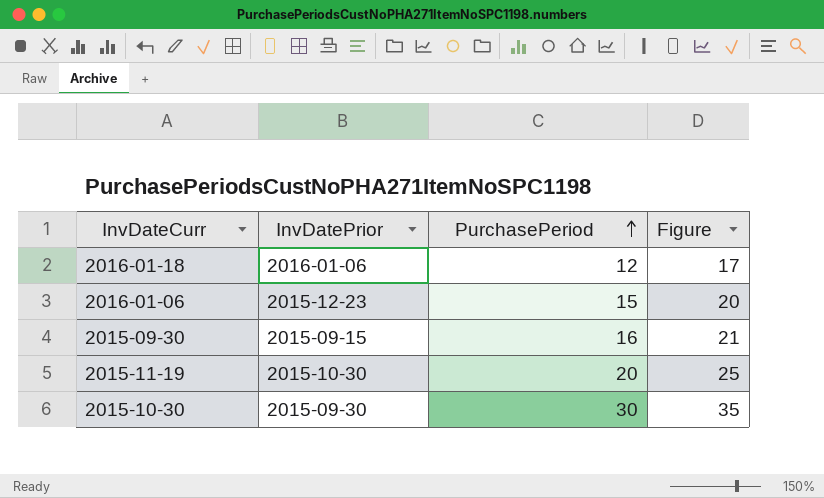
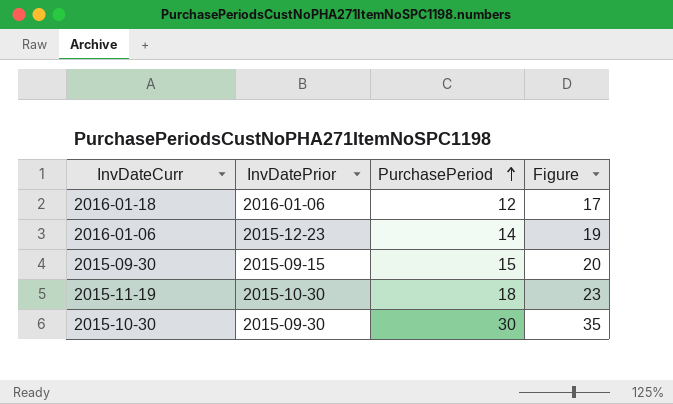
2016-01-06 | PurchasePeriod: 15 -> 14
2016-01-06 | Figure: 20 -> 19
2015-09-30 | PurchasePeriod: 16 -> 15
2015-09-30 | Figure: 21 -> 20
2015-11-19 | PurchasePeriod: 20 -> 18
2015-11-19 | Figure: 25 -> 23

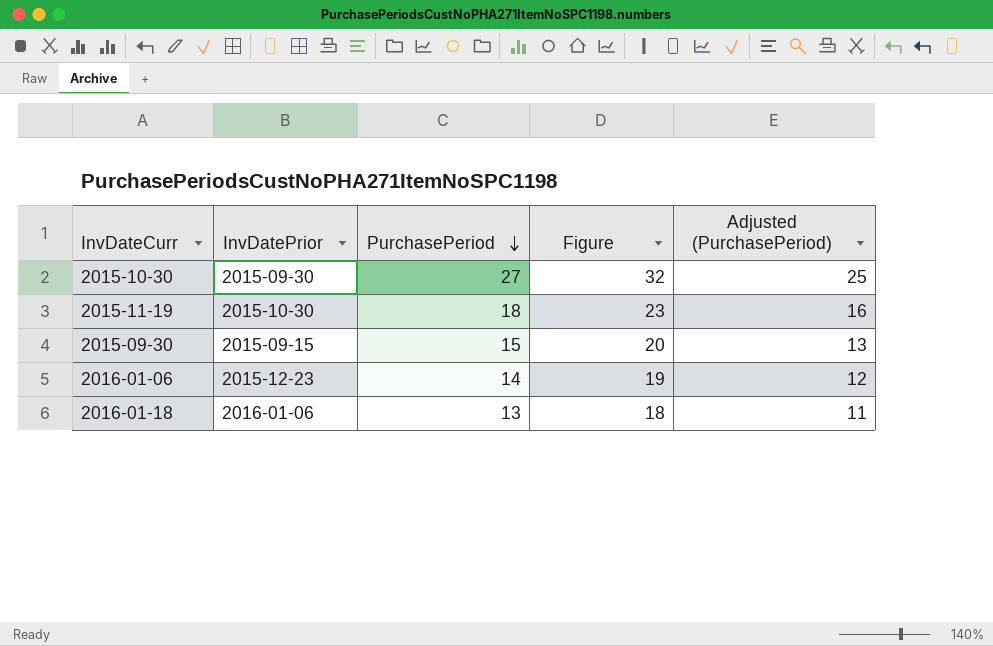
row order: PurchasePeriod ascending -> PurchasePeriod descending
column Adjusted (PurchasePeriod) | formula: none -> [PurchasePeriod] - 2
2015-10-30 | PurchasePeriod: 30 -> 27
2015-10-30 | Figure: 35 -> 32
2016-01-18 | PurchasePeriod: 12 -> 13
2016-01-18 | Figure: 17 -> 18

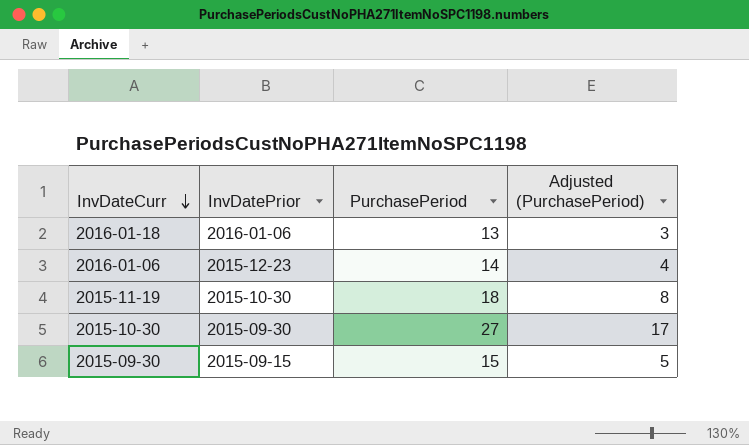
row order: PurchasePeriod descending -> InvDateCurr descending
column Figure | formula: [PurchasePeriod] + 5 -> none
column Adjusted (PurchasePeriod) | formula: [PurchasePeriod] - 2 -> [PurchasePeriod] - 10

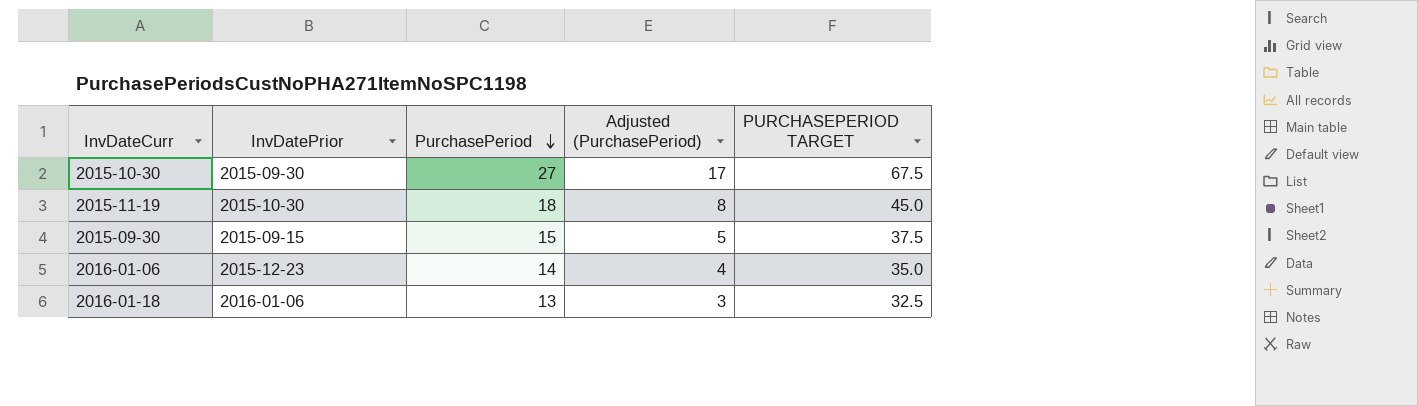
row order: InvDateCurr descending -> PurchasePeriod descending
column PURCHASEPERIOD TARGET | formula: none -> [PurchasePeriod] * 2.5

